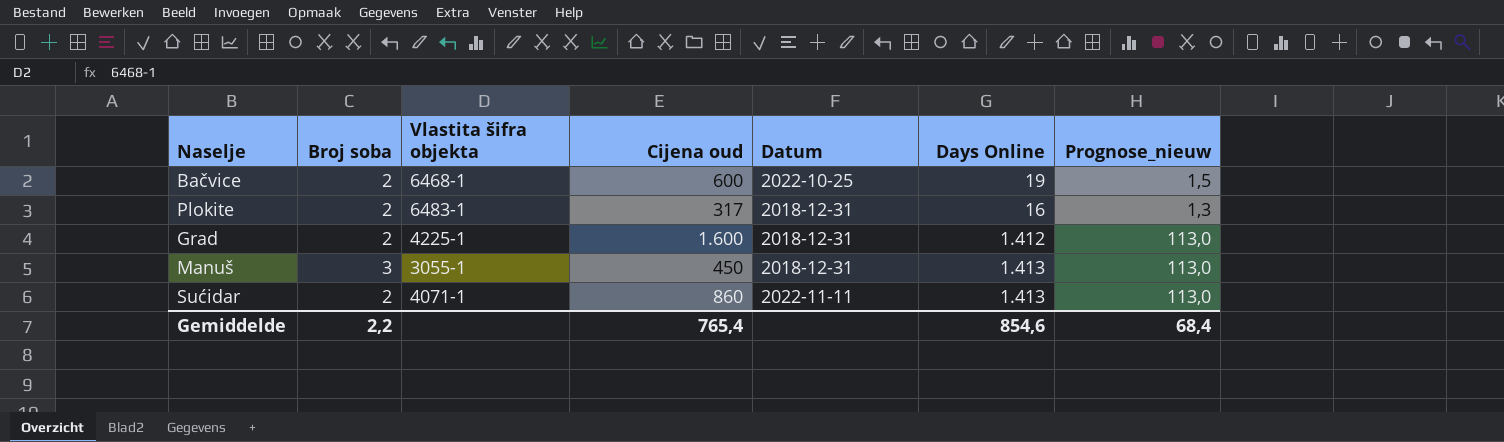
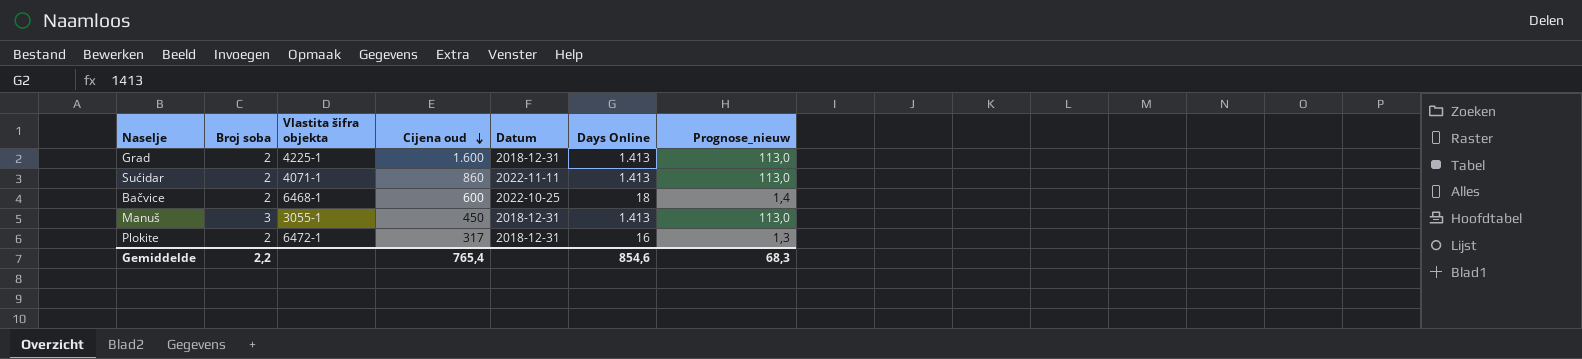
row order: none -> Cijena oud descending
Grad | Days Online: 1.412 -> 1.413
Bačvice | Days Online: 19 -> 18
Bačvice | Prognose_nieuw: 1,5 -> 1,4
Plokite | Vlastita šifra objekta: 6483-1 -> 6472-1
Gemiddelde | Prognose_nieuw: 68,4 -> 68,3

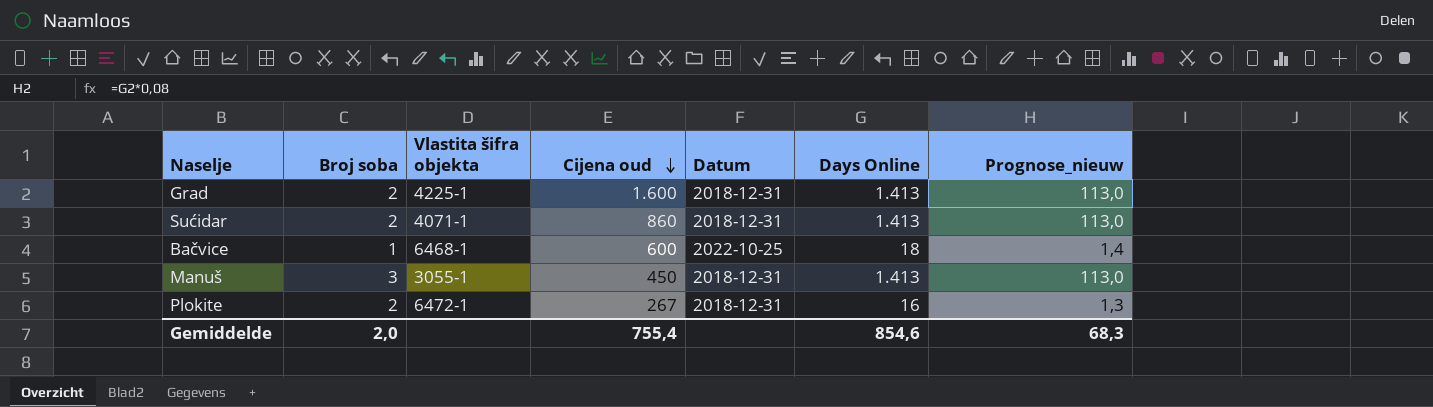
Sućidar | Datum: 2022-11-11 -> 2018-12-31
Bačvice | Broj soba: 2 -> 1
Plokite | Cijena oud: 317 -> 267
Gemiddelde | Broj soba: 2,2 -> 2,0
Gemiddelde | Cijena oud: 765,4 -> 755,4

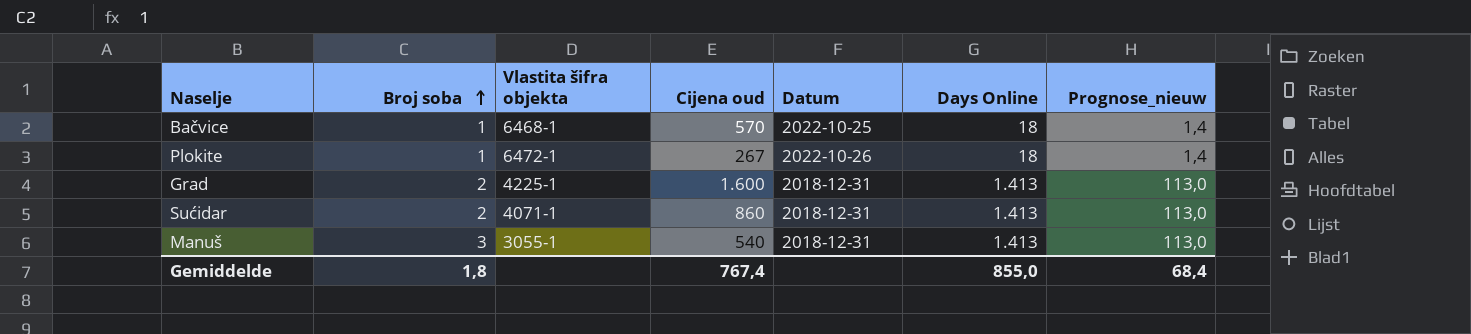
row order: Cijena oud descending -> Broj soba ascending
Bačvice | Cijena oud: 600 -> 570
Plokite | Broj soba: 2 -> 1
Plokite | Datum: 2018-12-31 -> 2022-10-26
Plokite | Days Online: 16 -> 18
Plokite | Prognose_nieuw: 1,3 -> 1,4
Manuš | Cijena oud: 450 -> 540
Gemiddelde | Broj soba: 2,0 -> 1,8
Gemiddelde | Cijena oud: 755,4 -> 767,4
Gemiddelde | Days Online: 854,6 -> 855,0
Gemiddelde | Prognose_nieuw: 68,3 -> 68,4

